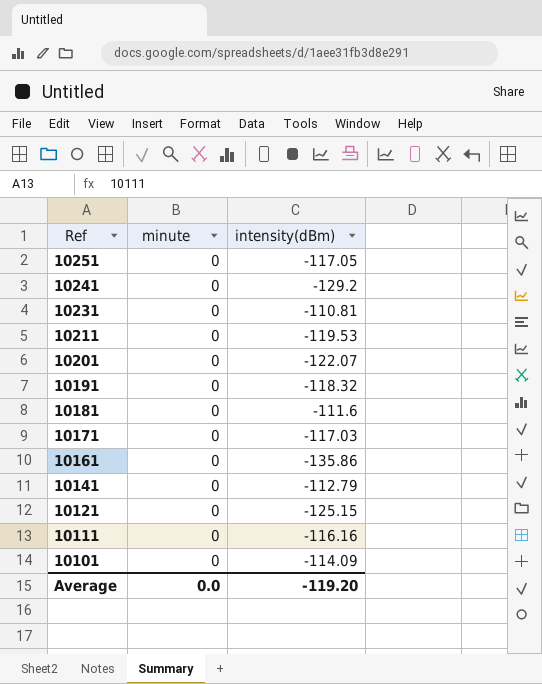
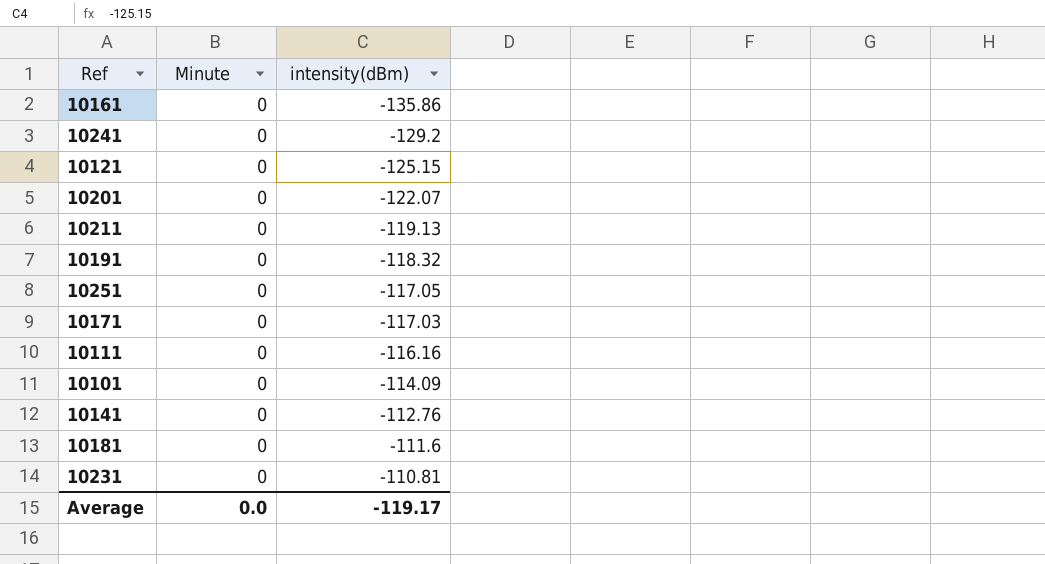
row order: Ref descending -> intensity(dBm) ascending
column name: minute -> Minute
10211 | intensity(dBm): -119.53 -> -119.13
10141 | intensity(dBm): -112.79 -> -112.76
Average | intensity(dBm): -119.20 -> -119.17

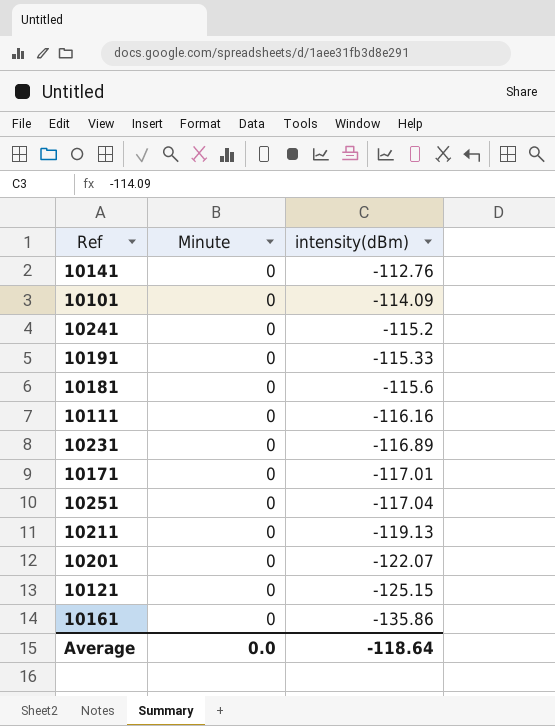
row order: intensity(dBm) ascending -> intensity(dBm) descending
10241 | intensity(dBm): -129.2 -> -115.2
10191 | intensity(dBm): -118.32 -> -115.33
10181 | intensity(dBm): -111.6 -> -115.6
10231 | intensity(dBm): -110.81 -> -116.89
10171 | intensity(dBm): -117.03 -> -117.01
10251 | intensity(dBm): -117.05 -> -117.04
Average | intensity(dBm): -119.17 -> -118.64

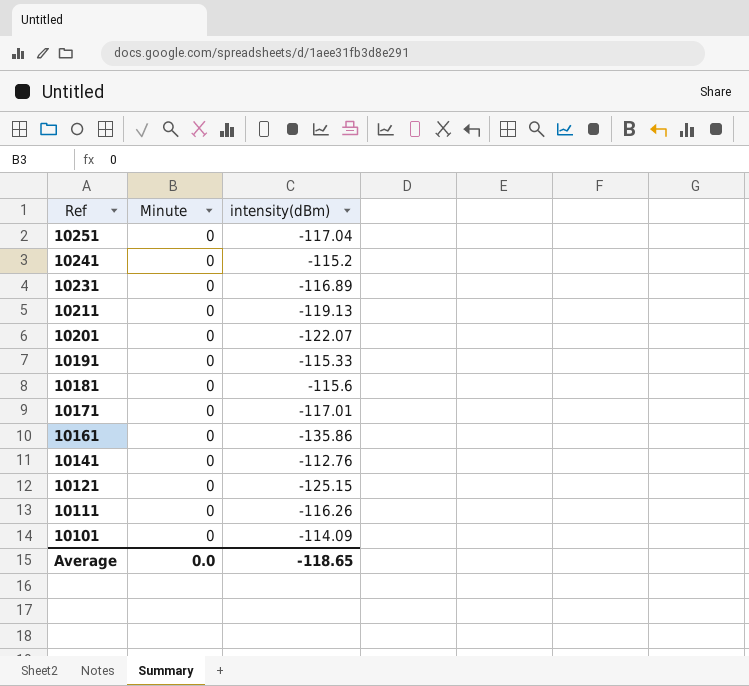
row order: intensity(dBm) descending -> Ref descending
10111 | intensity(dBm): -116.16 -> -116.26
Average | intensity(dBm): -118.64 -> -118.65

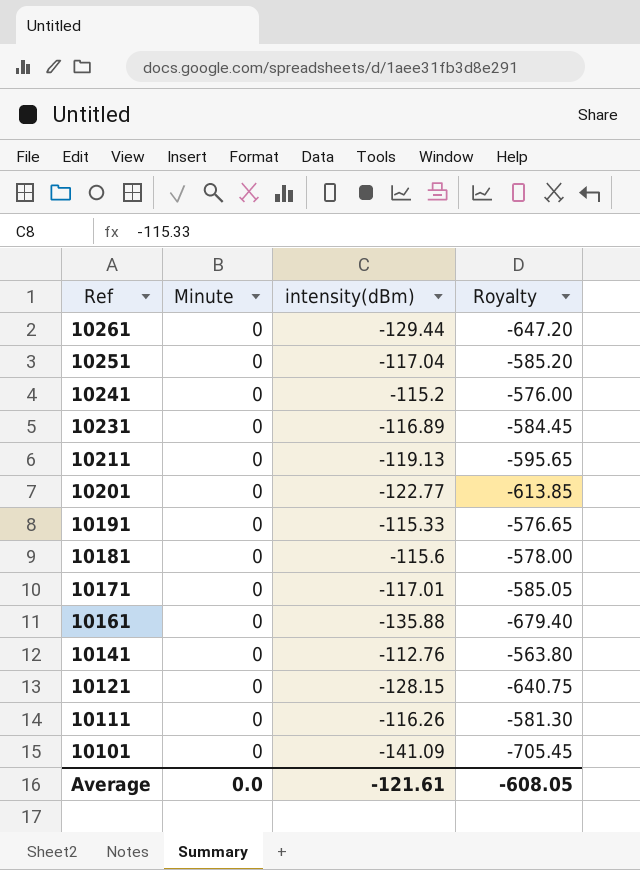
column Royalty | formula: none -> [intensity(dBm)] * 5
row 10261: none -> 0 | -129.44 | -647.20
10201 | intensity(dBm): -122.07 -> -122.77
10161 | intensity(dBm): -135.86 -> -135.88
10121 | intensity(dBm): -125.15 -> -128.15
10101 | intensity(dBm): -114.09 -> -141.09
Average | intensity(dBm): -118.65 -> -121.61

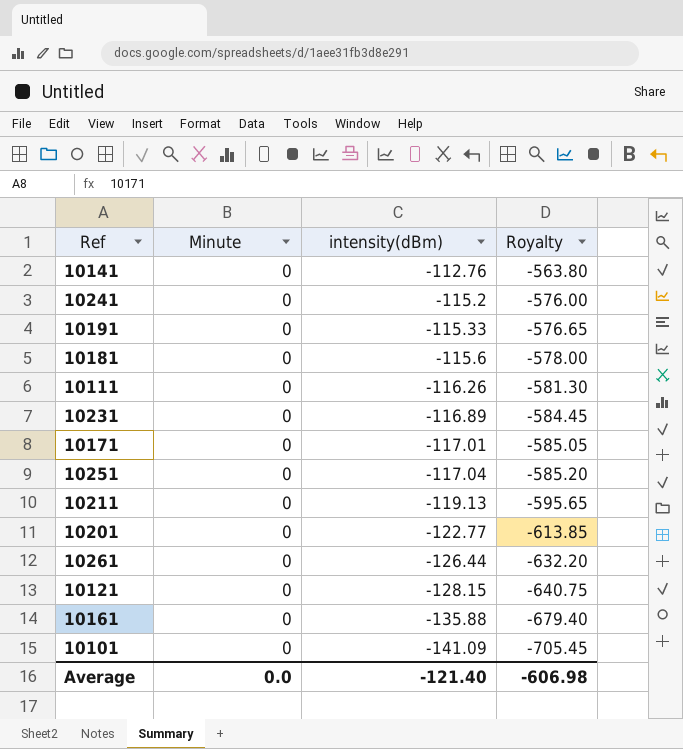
row order: Ref descending -> intensity(dBm) descending
10261 | intensity(dBm): -129.44 -> -126.44
10261 | Royalty: -647.20 -> -632.20
Average | intensity(dBm): -121.61 -> -121.40
Average | Royalty: -608.05 -> -606.98

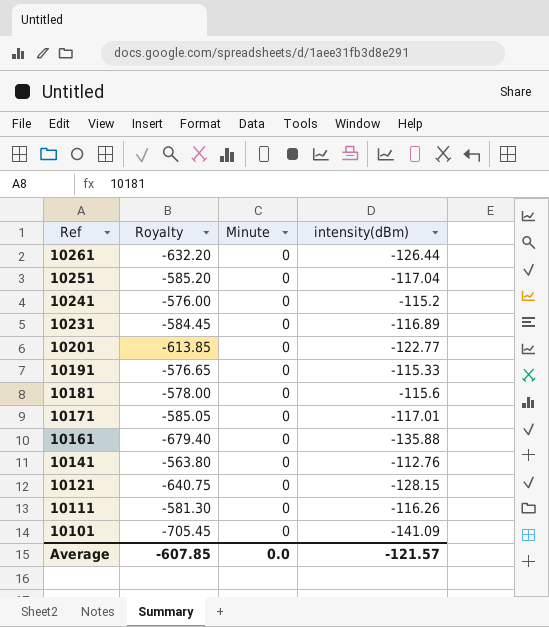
row order: intensity(dBm) descending -> Ref descending
column Royalty | position: 4 -> 2
row 10211: 0 | -119.13 | -595.65 -> none
Average | Royalty: -606.98 -> -607.85
Average | intensity(dBm): -121.40 -> -121.57

